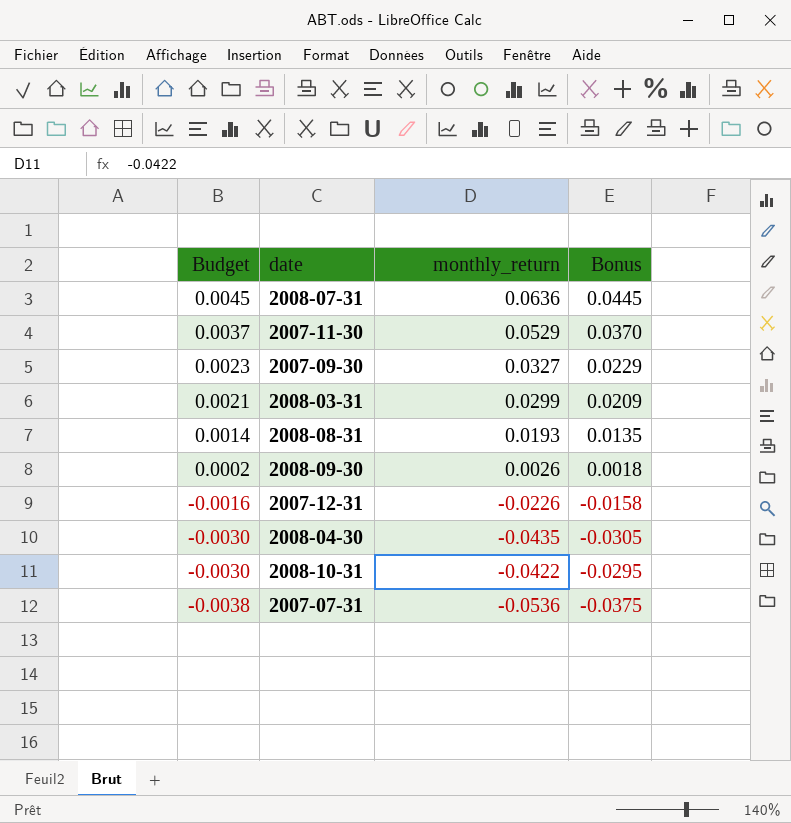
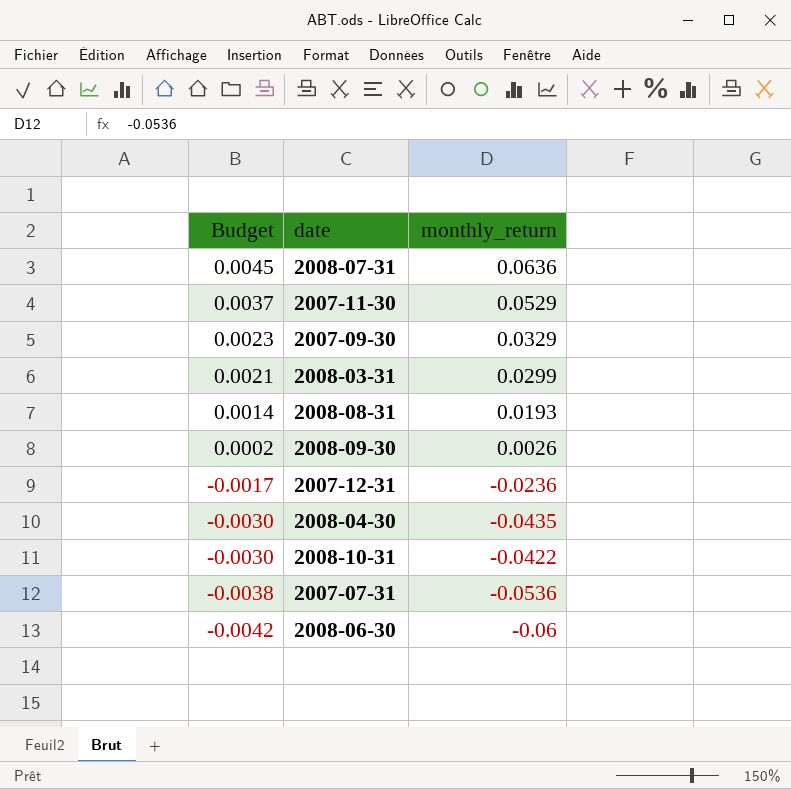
column Bonus | formula: [monthly_return] * 0.7 -> none
2007-09-30 | monthly_return: 0.0327 -> 0.0329
2007-12-31 | Budget: -0.0016 -> -0.0017
2007-12-31 | monthly_return: -0.0226 -> -0.0236
row 2008-06-30: none -> -0.0042 | -0.06

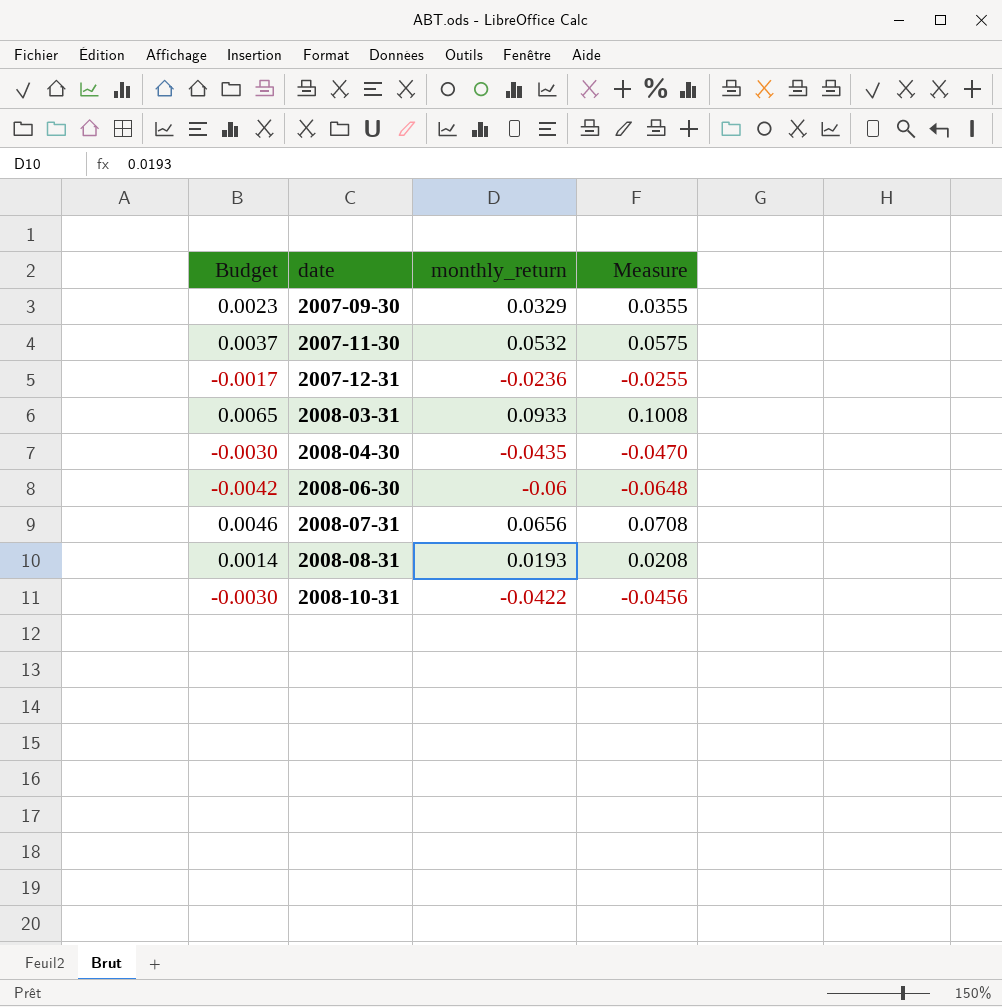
row order: Budget descending -> date ascending
column Measure | formula: none -> [monthly_return] * 1.08
row 2008-09-30: 0.0002 | 0.0026 -> none
row 2007-07-31: -0.0038 | -0.0536 -> none
2007-11-30 | monthly_return: 0.0529 -> 0.0532
2008-03-31 | Budget: 0.0021 -> 0.0065
2008-03-31 | monthly_return: 0.0299 -> 0.0933
2008-07-31 | Budget: 0.0045 -> 0.0046
2008-07-31 | monthly_return: 0.0636 -> 0.0656

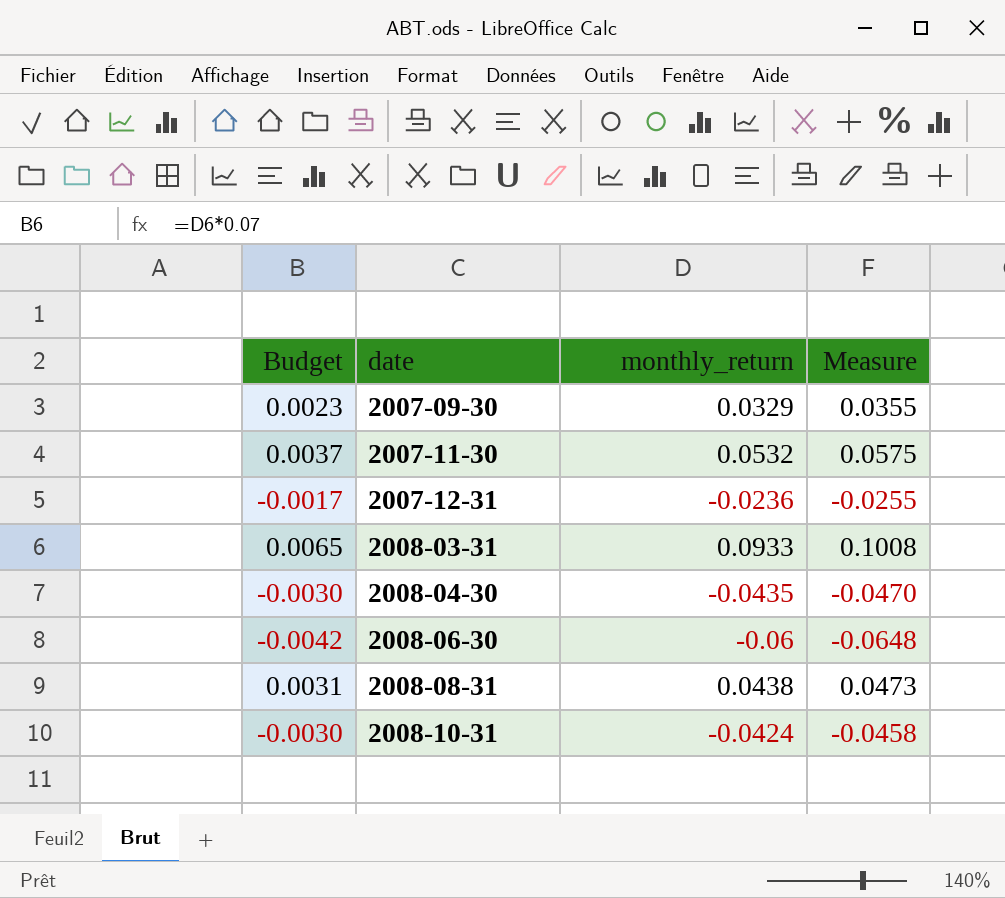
row 2008-07-31: 0.0046 | 0.0656 | 0.0708 -> none
2008-08-31 | Budget: 0.0014 -> 0.0031
2008-08-31 | monthly_return: 0.0193 -> 0.0438
2008-08-31 | Measure: 0.0208 -> 0.0473
2008-10-31 | monthly_return: -0.0422 -> -0.0424
2008-10-31 | Measure: -0.0456 -> -0.0458

